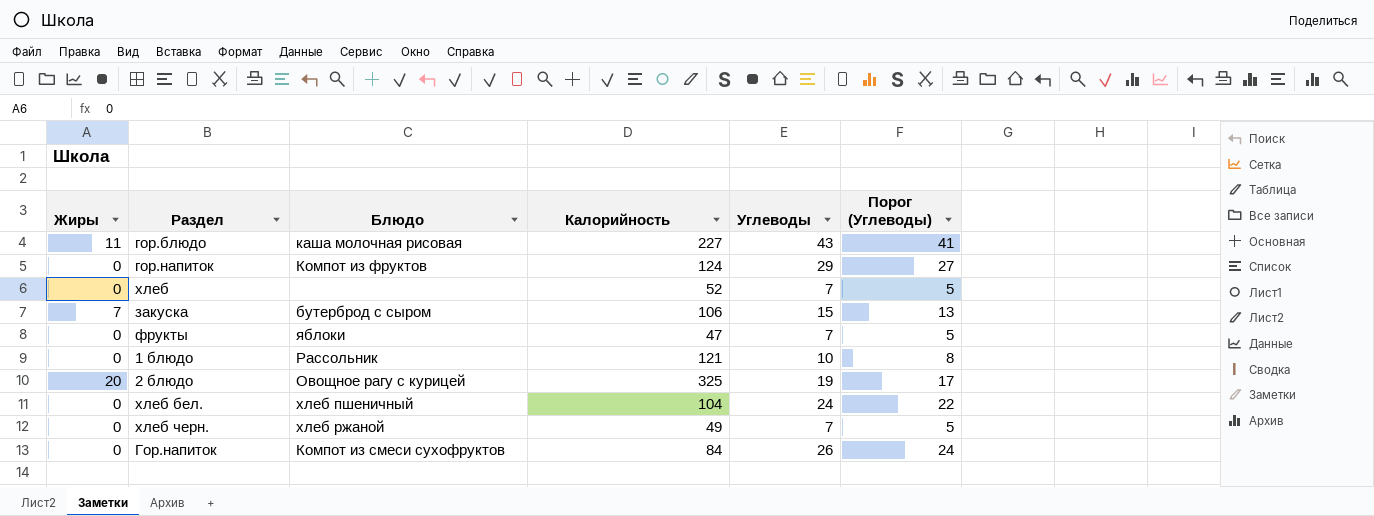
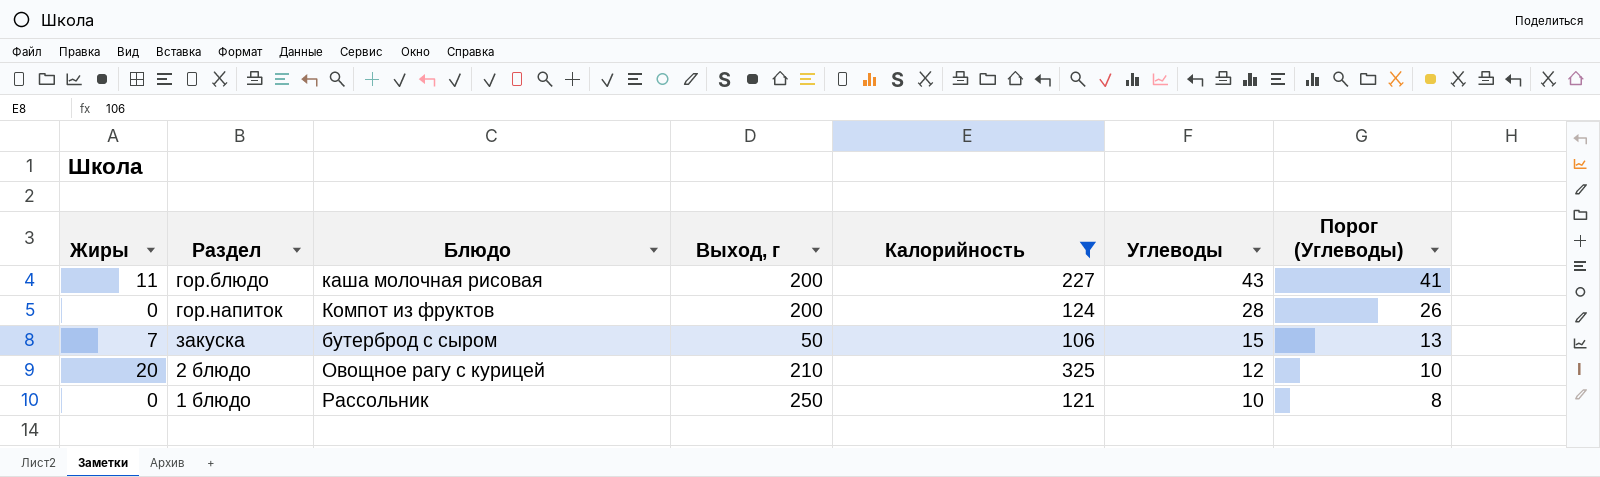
filter: none -> Калорийность >= 106
row order: none -> Углеводы descending
column Выход, г | position: none -> 4
гор.напиток | Углеводы: 29 -> 28
гор.напиток | Порог (Углеводы): 27 -> 26
2 блюдо | Углеводы: 19 -> 12
2 блюдо | Порог (Углеводы): 17 -> 10

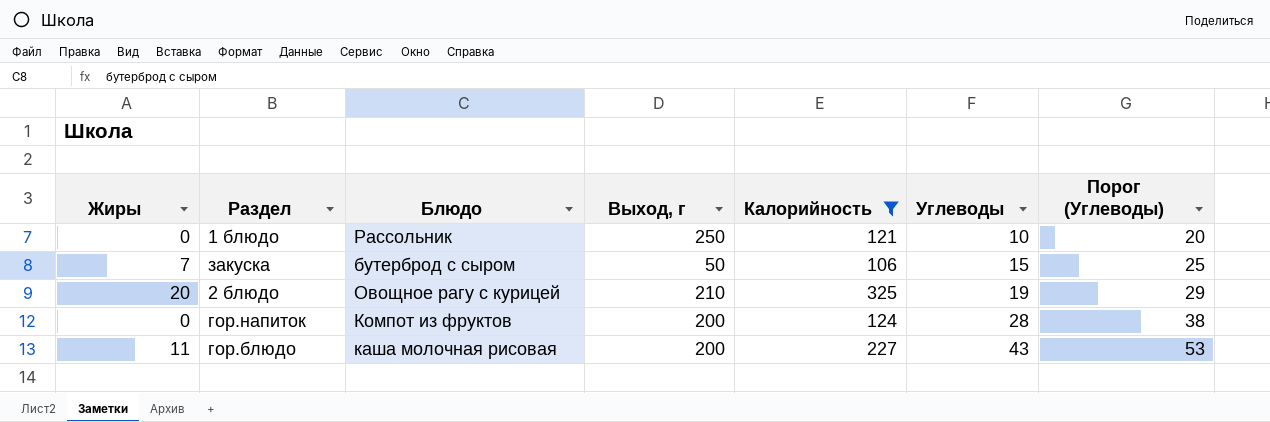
row order: Углеводы descending -> Углеводы ascending
column Порог (Углеводы) | formula: [Углеводы] - 2 -> [Углеводы] + 10
2 блюдо | Углеводы: 12 -> 19

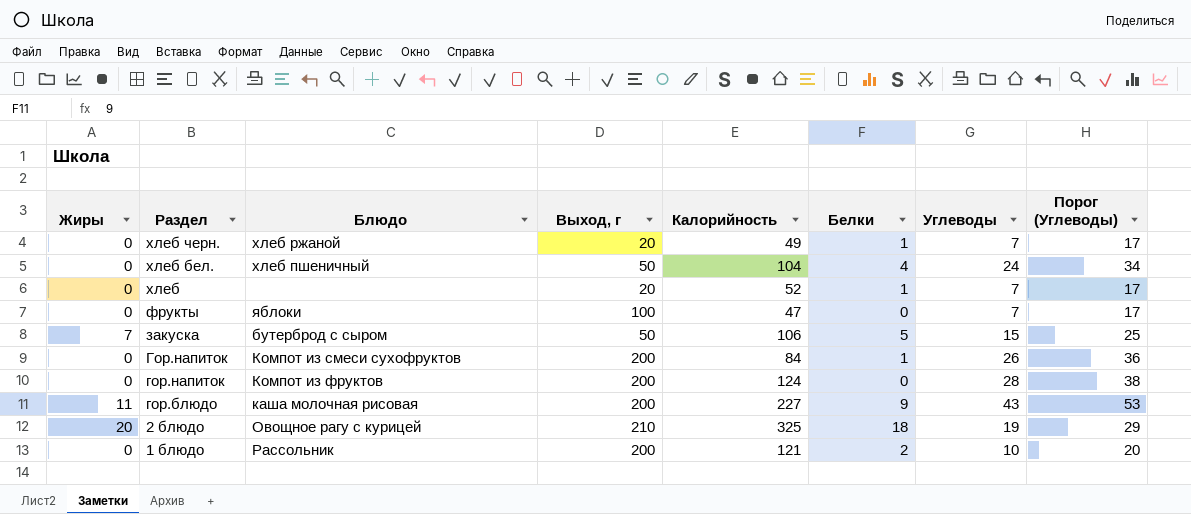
filter: Калорийность >= 106 -> none
row order: Углеводы ascending -> Раздел descending
column Белки | position: none -> 6
1 блюдо | Выход, г: 250 -> 200

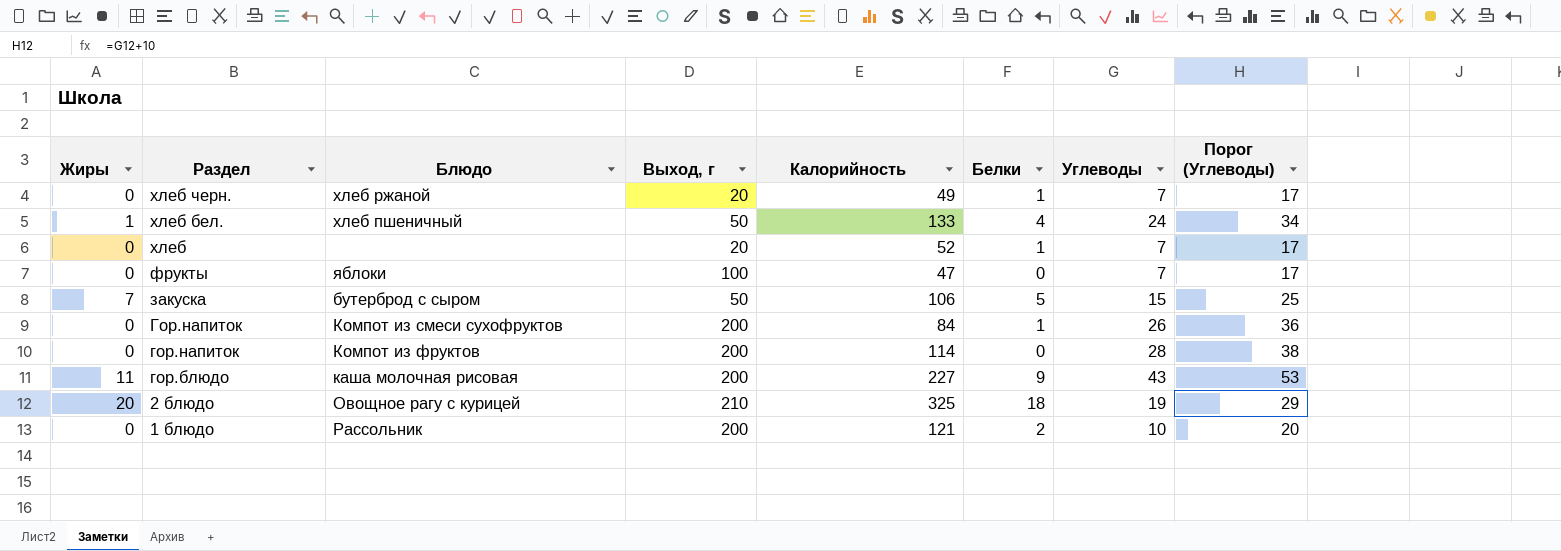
хлеб бел. | Жиры: 0 -> 1
хлеб бел. | Калорийность: 104 -> 133
гор.напиток | Калорийность: 124 -> 114

